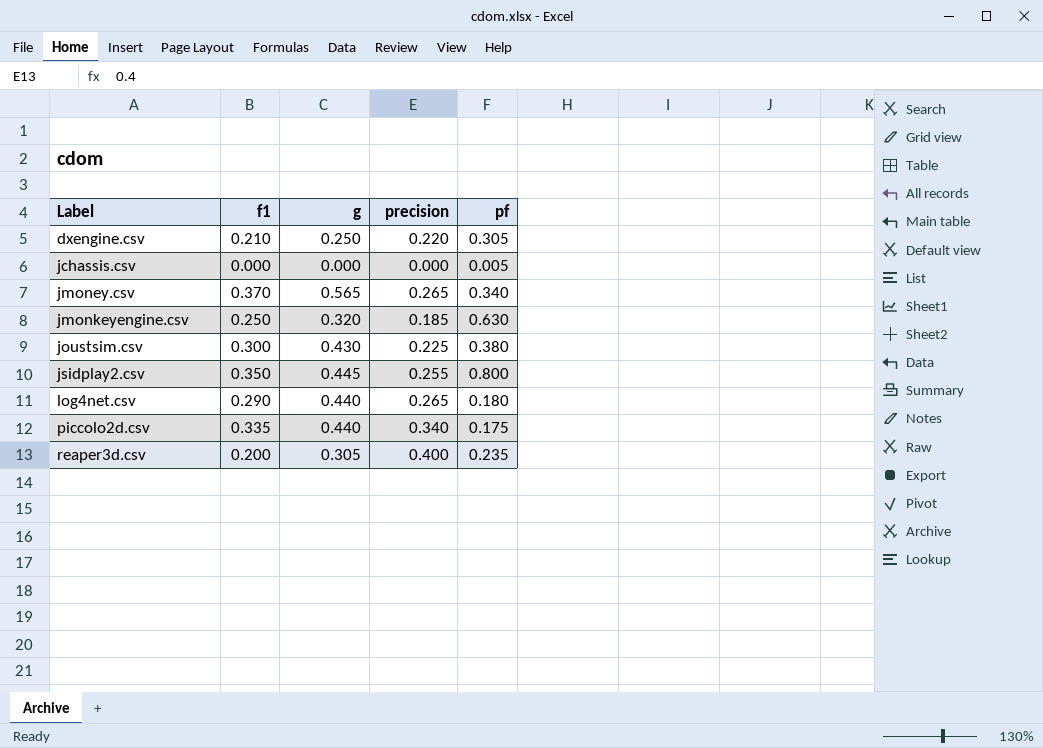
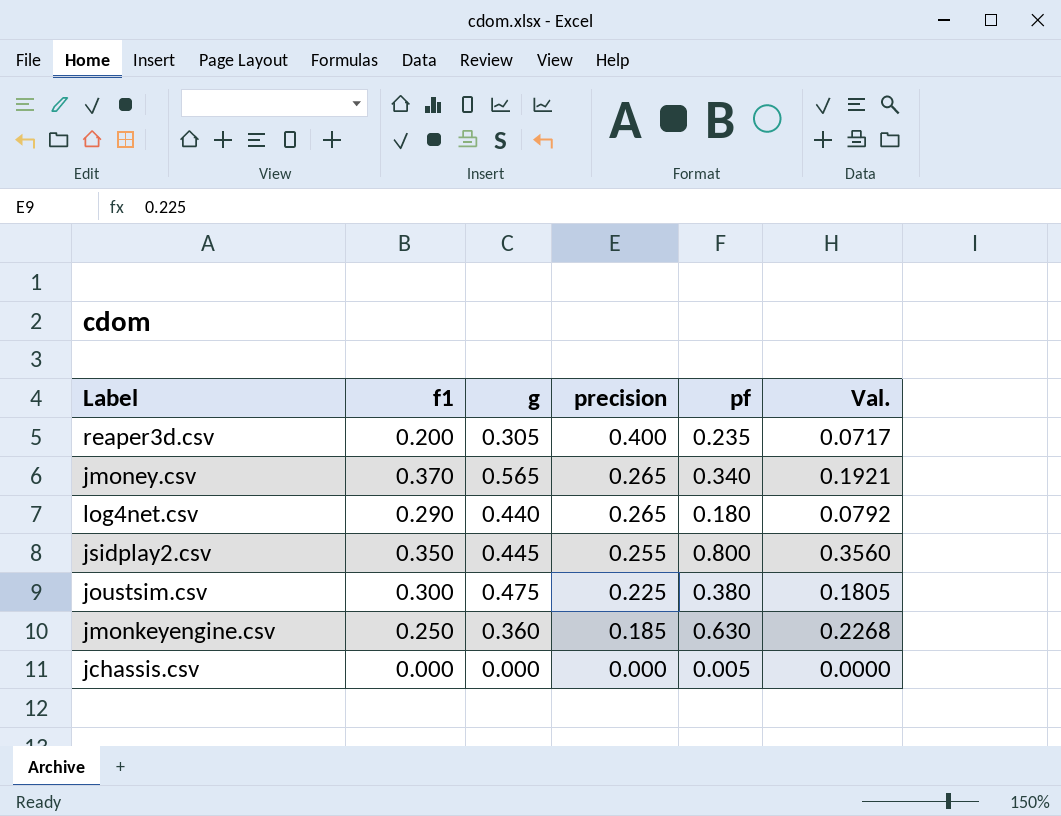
row order: Label ascending -> precision descending
column Val. | formula: none -> [g] * [pf]
row dxengine.csv: 0.210 | 0.250 | 0.220 | 0.305 -> none
row piccolo2d.csv: 0.335 | 0.440 | 0.340 | 0.175 -> none
joustsim.csv | g: 0.430 -> 0.475
jmonkeyengine.csv | g: 0.320 -> 0.360

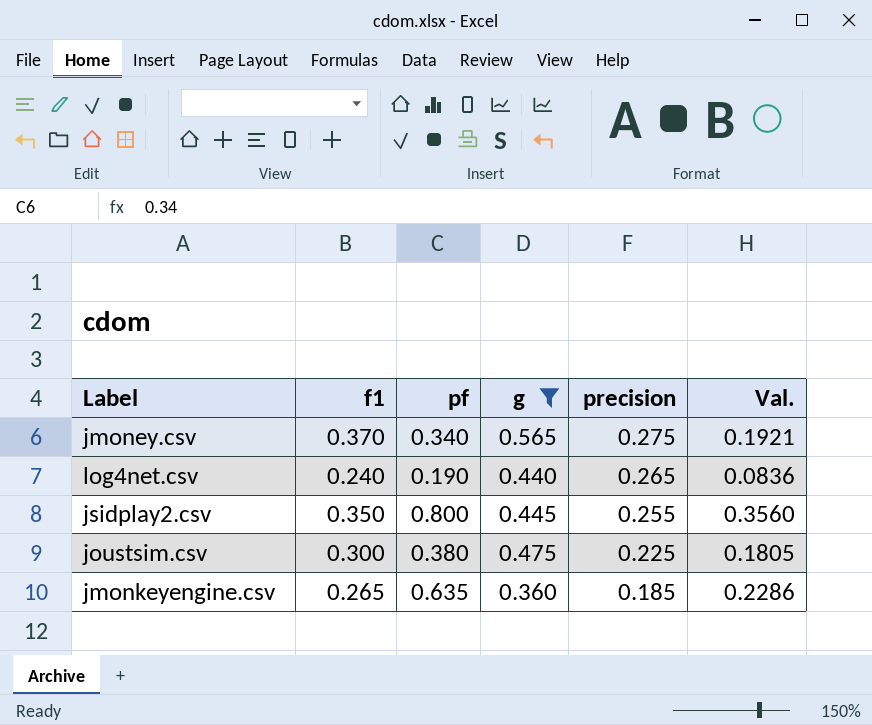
filter: none -> g >= 0.360
column pf | position: 5 -> 3
jmoney.csv | precision: 0.265 -> 0.275
log4net.csv | f1: 0.290 -> 0.240
log4net.csv | pf: 0.180 -> 0.190
log4net.csv | Val.: 0.0792 -> 0.0836
jmonkeyengine.csv | f1: 0.250 -> 0.265
jmonkeyengine.csv | pf: 0.630 -> 0.635
jmonkeyengine.csv | Val.: 0.2268 -> 0.2286

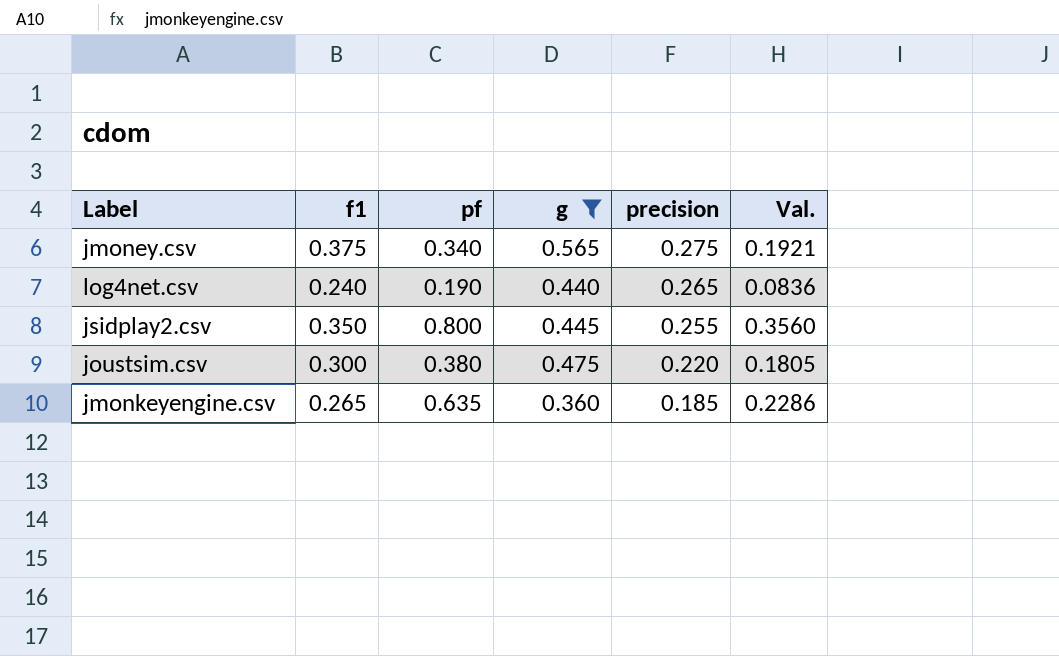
jmoney.csv | f1: 0.370 -> 0.375
joustsim.csv | precision: 0.225 -> 0.220

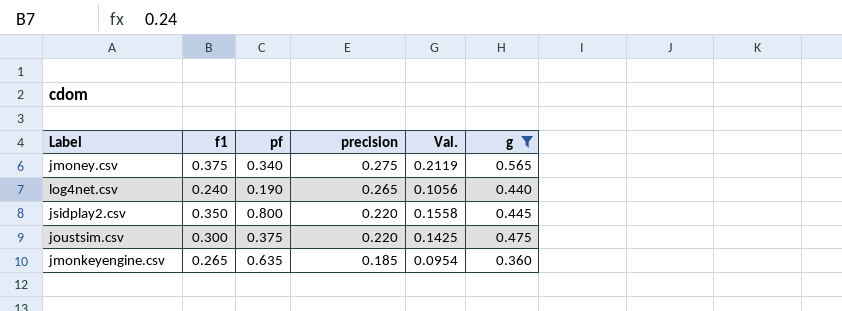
column Val. | formula: [pf] * [g] -> [f1] * [g]
column g | position: 4 -> 6
jsidplay2.csv | precision: 0.255 -> 0.220
joustsim.csv | pf: 0.380 -> 0.375

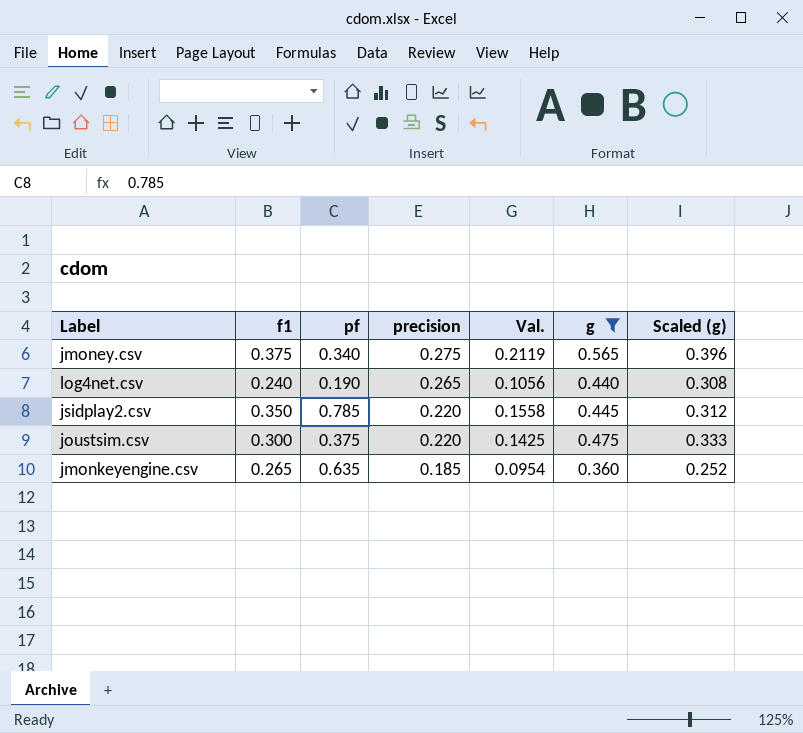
column Scaled (g) | formula: none -> [g] * 0.7
jsidplay2.csv | pf: 0.800 -> 0.785

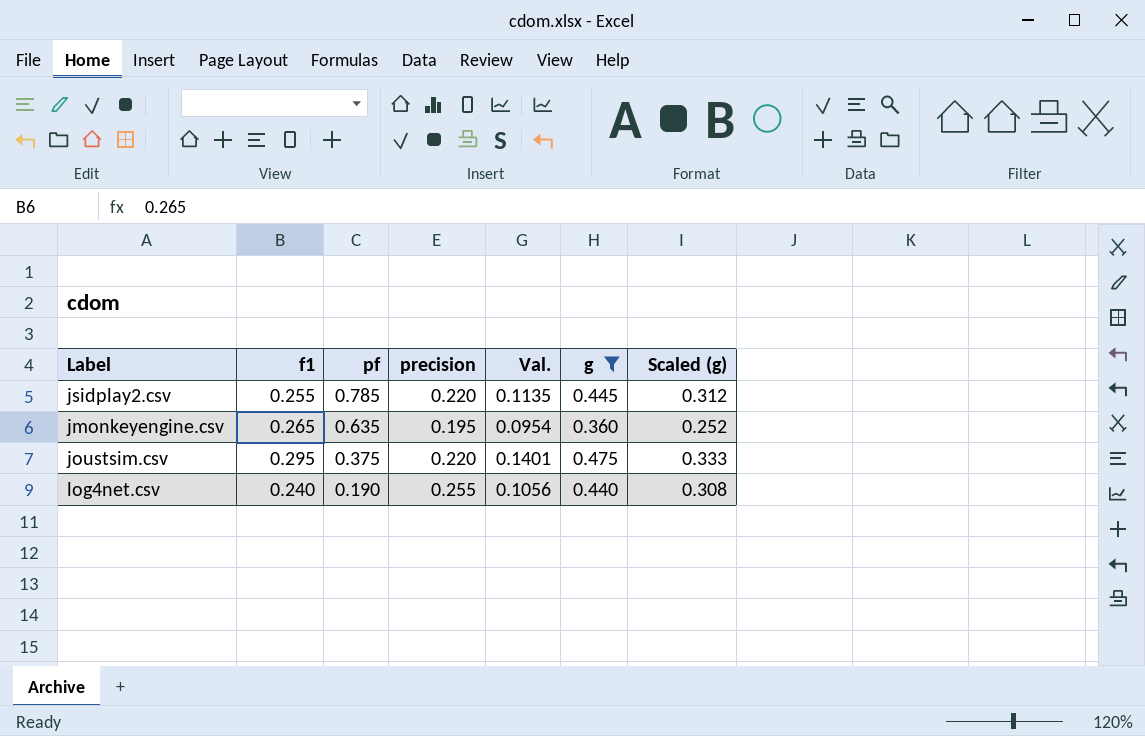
row order: precision descending -> pf descending
row jmoney.csv: 0.375 | 0.340 | 0.275 | 0.2119 | 0.565 | 0.396 -> none
jsidplay2.csv | f1: 0.350 -> 0.255
jsidplay2.csv | Val.: 0.1558 -> 0.1135
jmonkeyengine.csv | precision: 0.185 -> 0.195
joustsim.csv | f1: 0.300 -> 0.295
joustsim.csv | Val.: 0.1425 -> 0.1401
log4net.csv | precision: 0.265 -> 0.255

